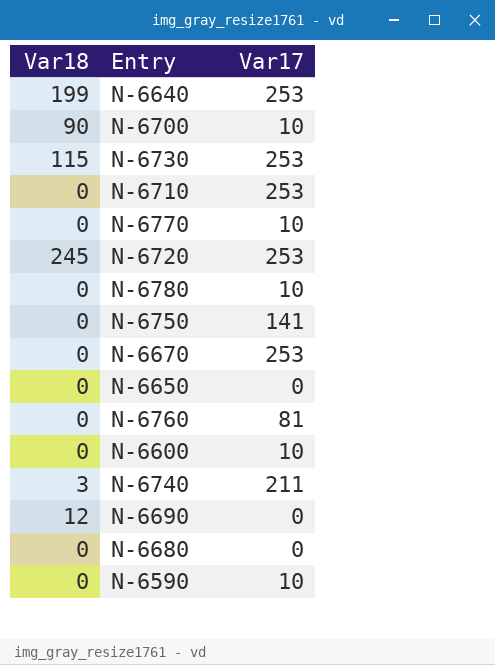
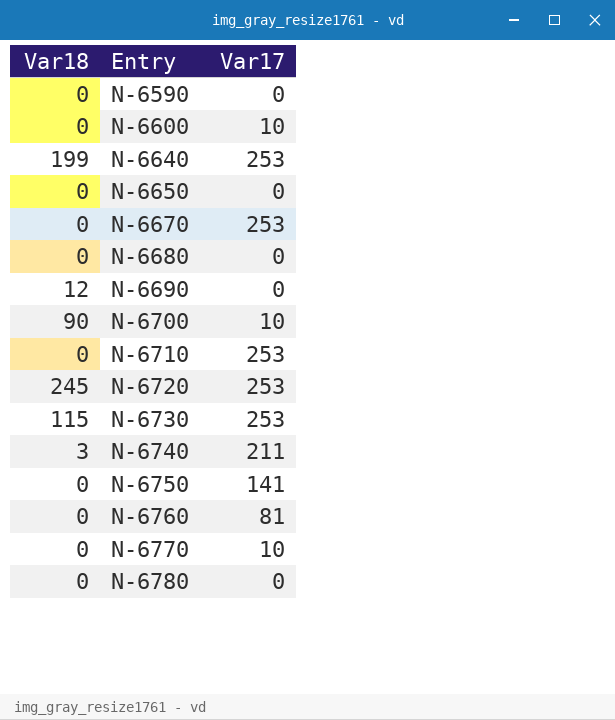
row order: none -> Entry ascending
N-6590 | Var17: 10 -> 0
N-6780 | Var17: 10 -> 0

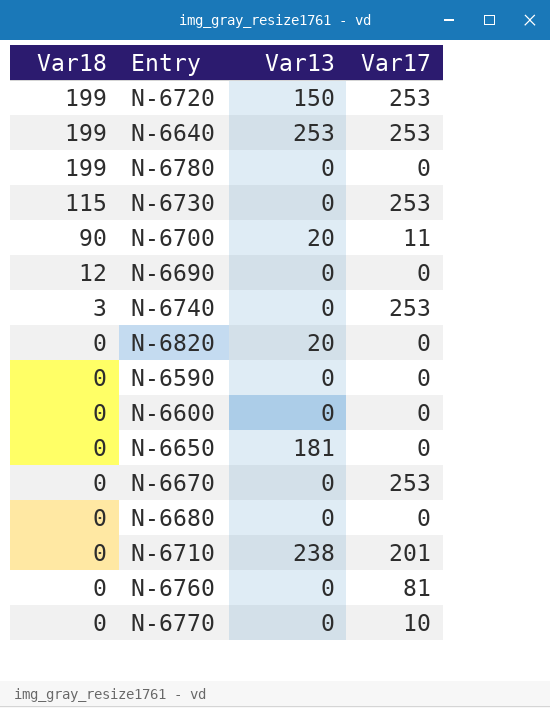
row order: Entry ascending -> Var18 descending
column Var13 | position: none -> 3
row N-6750: 0 | 141 -> none
N-6720 | Var18: 245 -> 199
N-6780 | Var18: 0 -> 199
N-6700 | Var17: 10 -> 11
N-6740 | Var17: 211 -> 253
row N-6820: none -> 0 | 20 | 0
N-6600 | Var17: 10 -> 0
N-6710 | Var17: 253 -> 201

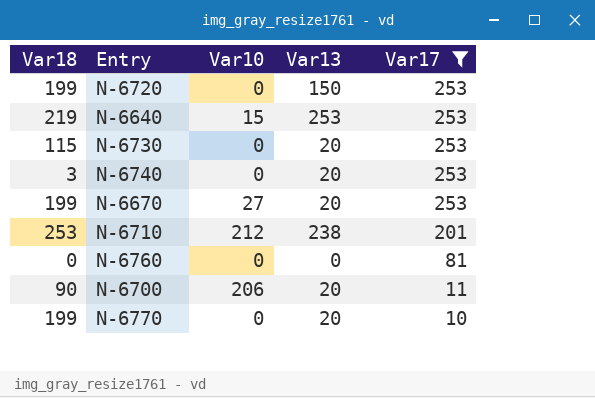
filter: none -> Var17 != 0
row order: Var18 descending -> Var17 descending
column Var10 | position: none -> 3
N-6640 | Var18: 199 -> 219
N-6730 | Var13: 0 -> 20
N-6740 | Var13: 0 -> 20
N-6670 | Var18: 0 -> 199
N-6670 | Var13: 0 -> 20
N-6710 | Var18: 0 -> 253
N-6770 | Var18: 0 -> 199
N-6770 | Var13: 0 -> 20

